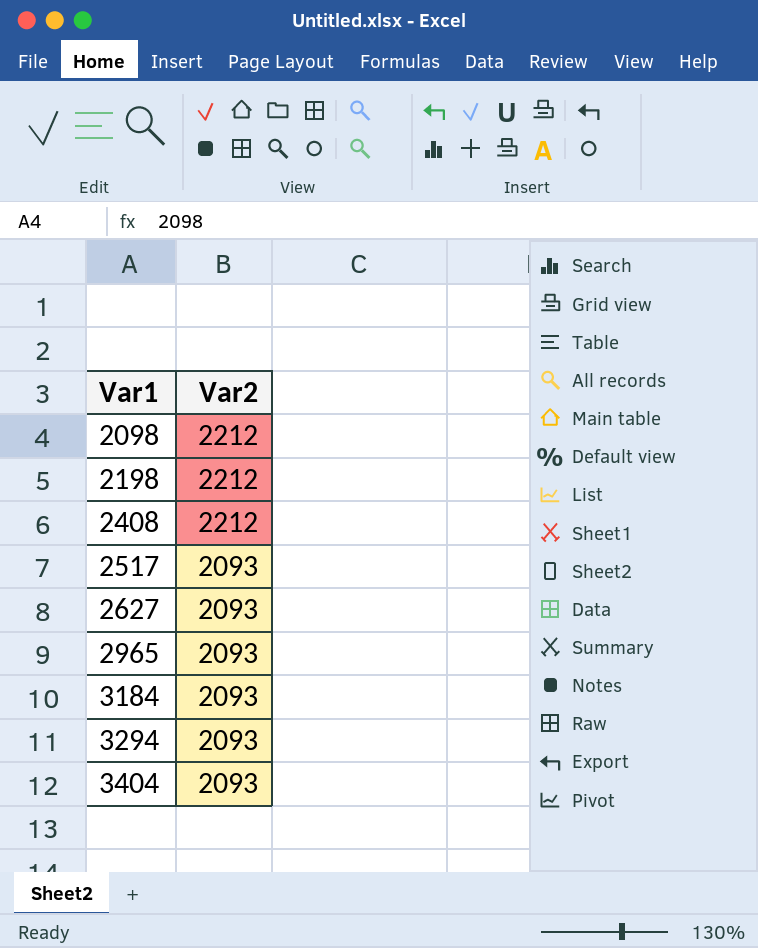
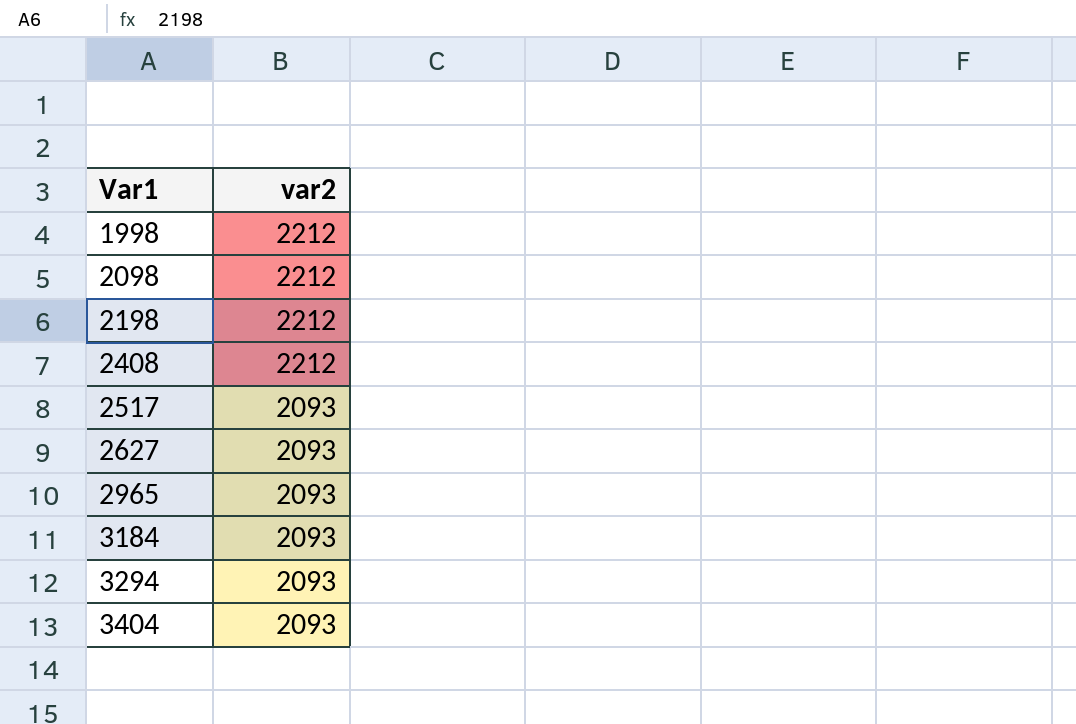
column name: Var2 -> var2
row 1998: none -> 2212

